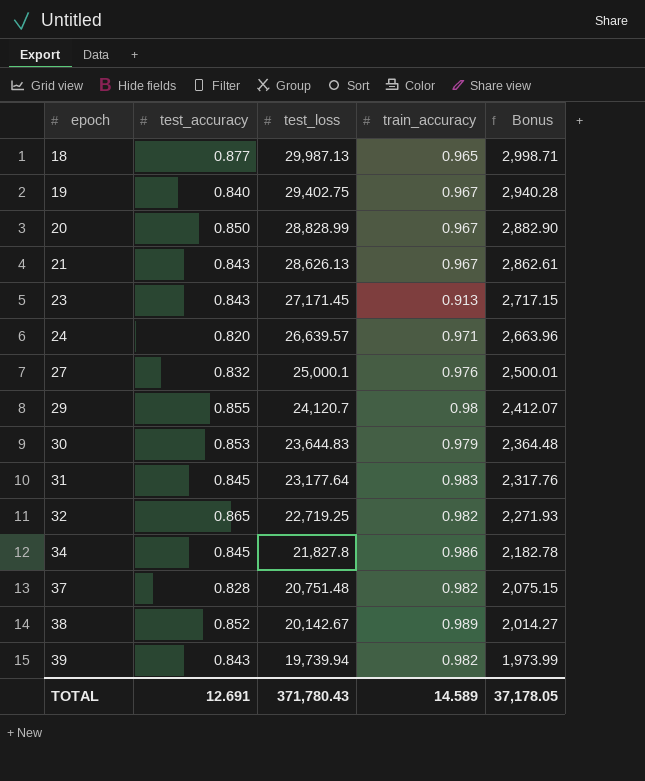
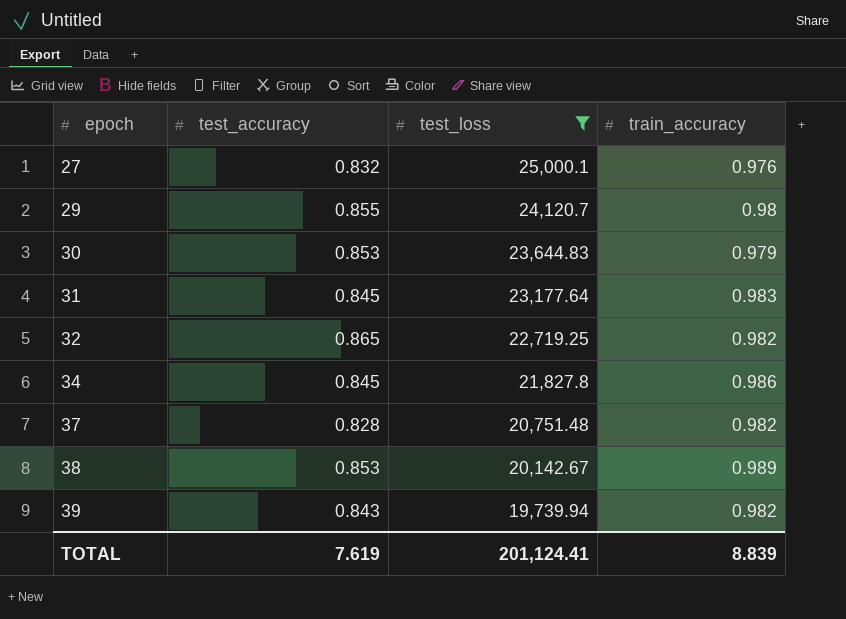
filter: none -> test_loss <= 25,000.1
column Bonus | formula: [test_loss] * 0.1 -> none
38 | test_accuracy: 0.852 -> 0.853
TOTAL | test_accuracy: 12.691 -> 7.619
TOTAL | test_loss: 371,780.43 -> 201,124.41
TOTAL | train_accuracy: 14.589 -> 8.839

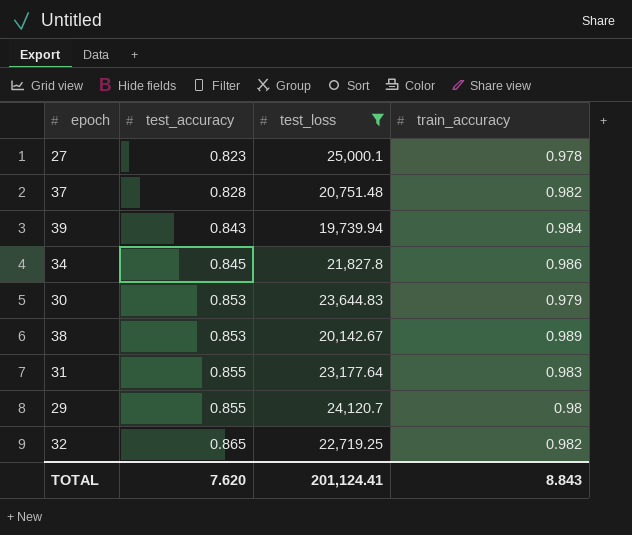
row order: epoch ascending -> test_accuracy ascending
27 | test_accuracy: 0.832 -> 0.823
27 | train_accuracy: 0.976 -> 0.978
39 | train_accuracy: 0.982 -> 0.984
31 | test_accuracy: 0.845 -> 0.855
TOTAL | test_accuracy: 7.619 -> 7.620
TOTAL | train_accuracy: 8.839 -> 8.843

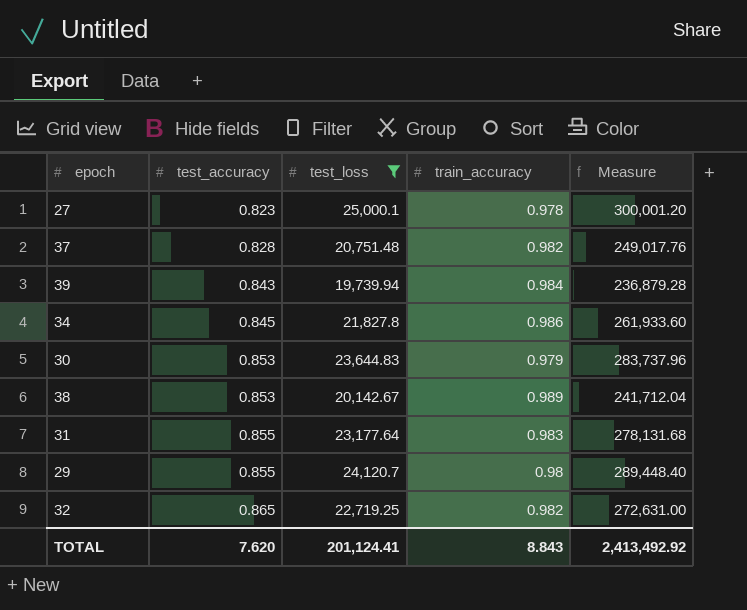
column Measure | formula: none -> [test_loss] * 12

